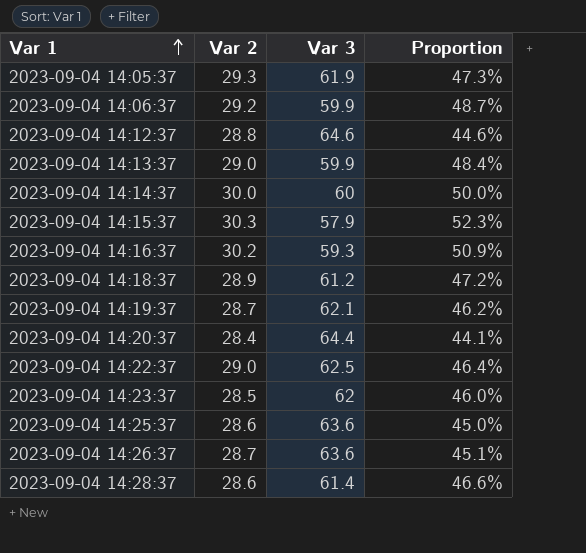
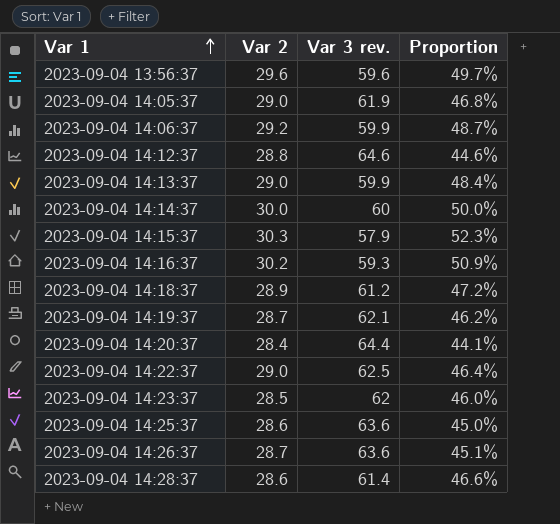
column name: Var 3 -> Var 3 rev.
row 2023-09-04 13:56:37: none -> 29.6 | 59.6 | 49.7%
2023-09-04 14:05:37 | Var 2: 29.3 -> 29.0
2023-09-04 14:05:37 | Proportion: 47.3% -> 46.8%

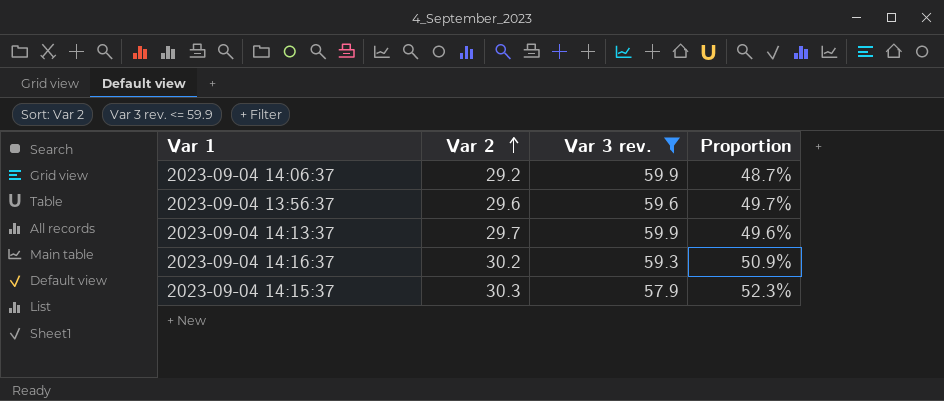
filter: none -> Var 3 rev. <= 59.9
row order: Var 1 ascending -> Var 2 ascending
2023-09-04 14:13:37 | Var 2: 29.0 -> 29.7
2023-09-04 14:13:37 | Proportion: 48.4% -> 49.6%

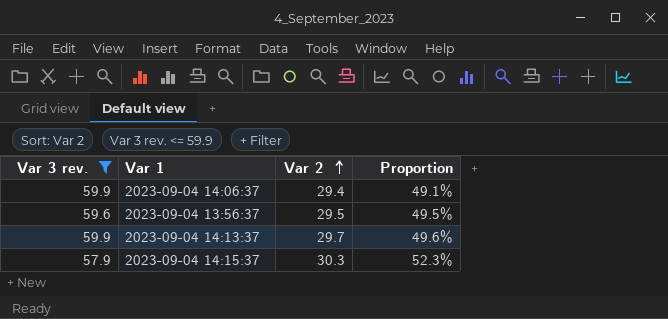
column Var 3 rev. | position: 3 -> 1
row 2023-09-04 14:16:37: 30.2 | 59.3 | 50.9% -> none
2023-09-04 14:06:37 | Var 2: 29.2 -> 29.4
2023-09-04 14:06:37 | Proportion: 48.7% -> 49.1%
2023-09-04 13:56:37 | Var 2: 29.6 -> 29.5
2023-09-04 13:56:37 | Proportion: 49.7% -> 49.5%

